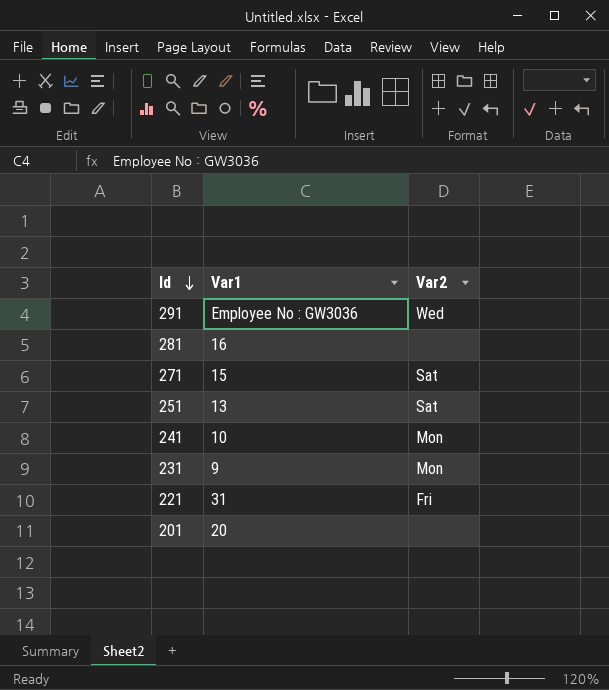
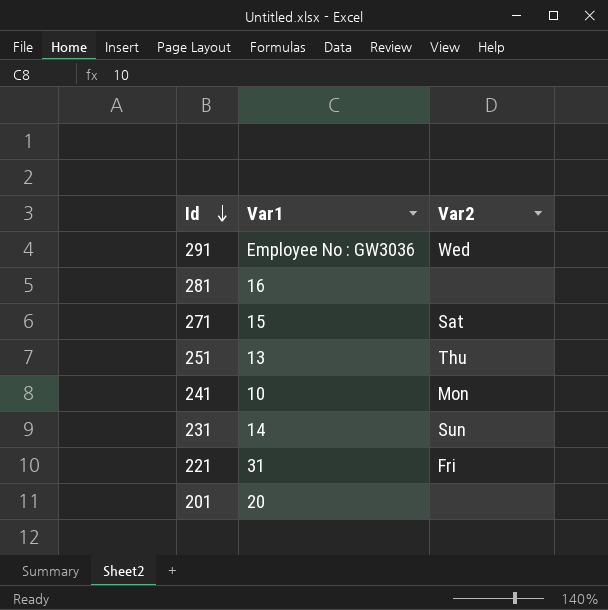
251 | Var2: Sat -> Thu
231 | Var1: 9 -> 14
231 | Var2: Mon -> Sun

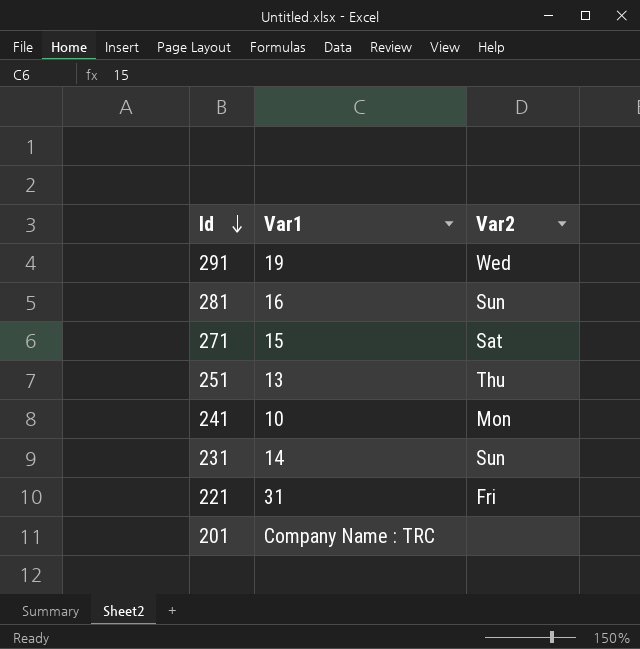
291 | Var1: Employee No : GW3036 -> 19
281 | Var2: none -> Sun
201 | Var1: 20 -> Company Name : TRC

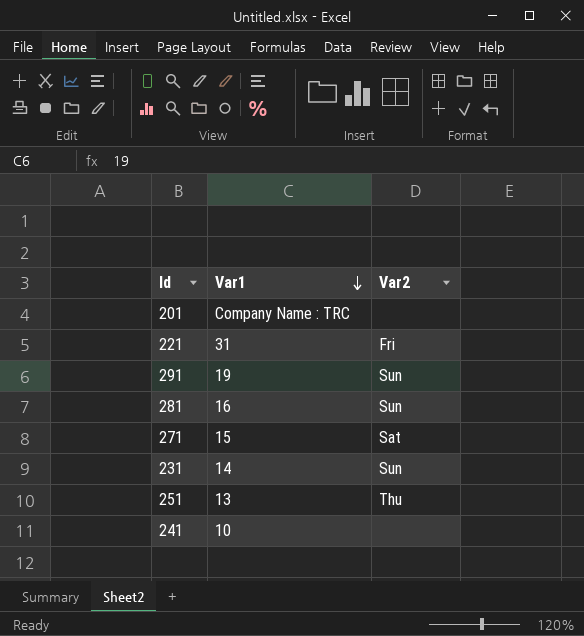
row order: Id descending -> Var1 descending
291 | Var2: Wed -> Sun
241 | Var2: Mon -> none

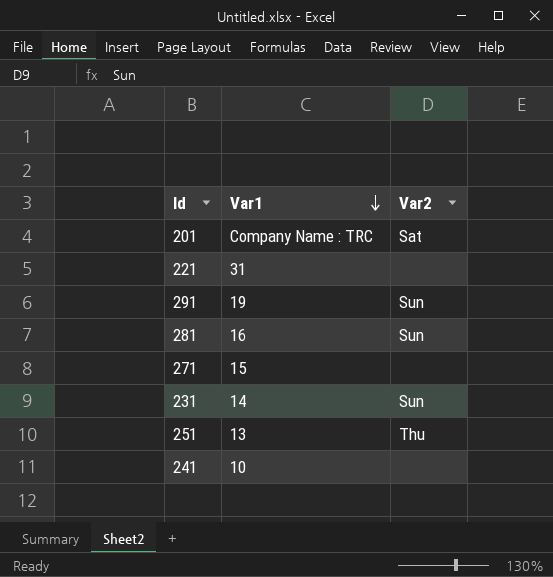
201 | Var2: none -> Sat
221 | Var2: Fri -> none
271 | Var2: Sat -> none

